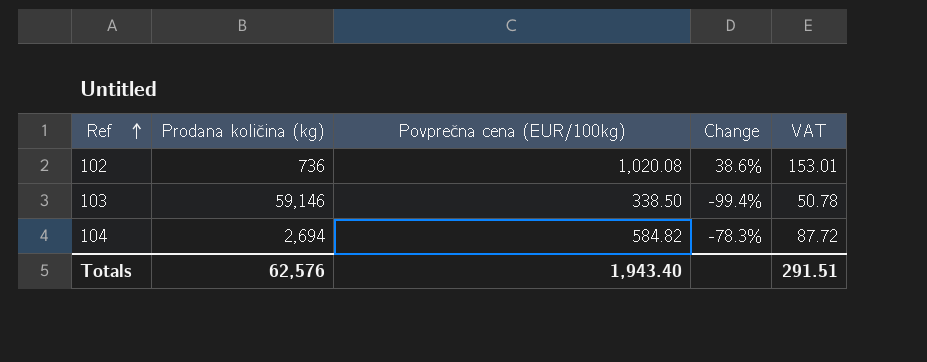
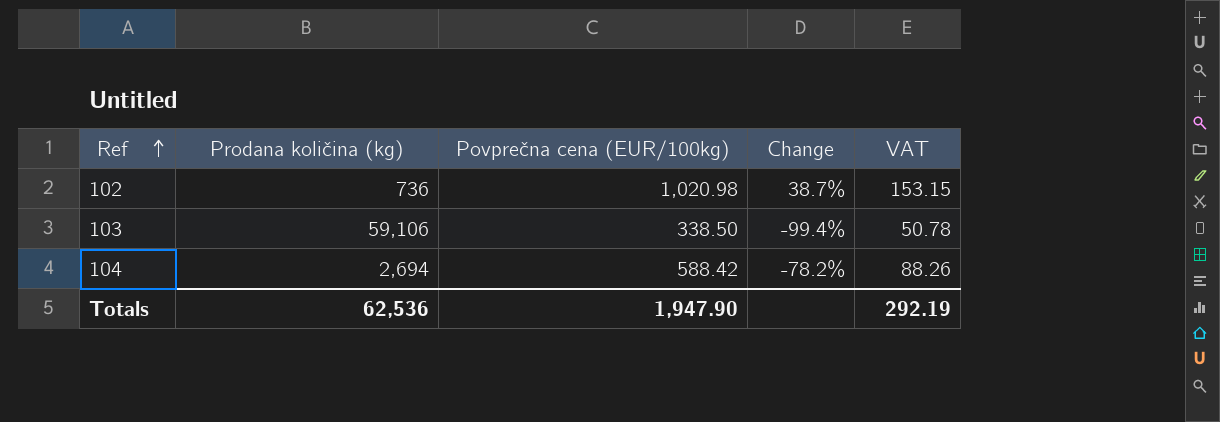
102 | Povprečna cena (EUR/100kg): 1,020.08 -> 1,020.98
102 | Change: 38.6% -> 38.7%
102 | VAT: 153.01 -> 153.15
103 | Prodana količina (kg): 59,146 -> 59,106
104 | Povprečna cena (EUR/100kg): 584.82 -> 588.42
104 | Change: -78.3% -> -78.2%
104 | VAT: 87.72 -> 88.26
Totals | Prodana količina (kg): 62,576 -> 62,536
Totals | Povprečna cena (EUR/100kg): 1,943.40 -> 1,947.90
Totals | VAT: 291.51 -> 292.19

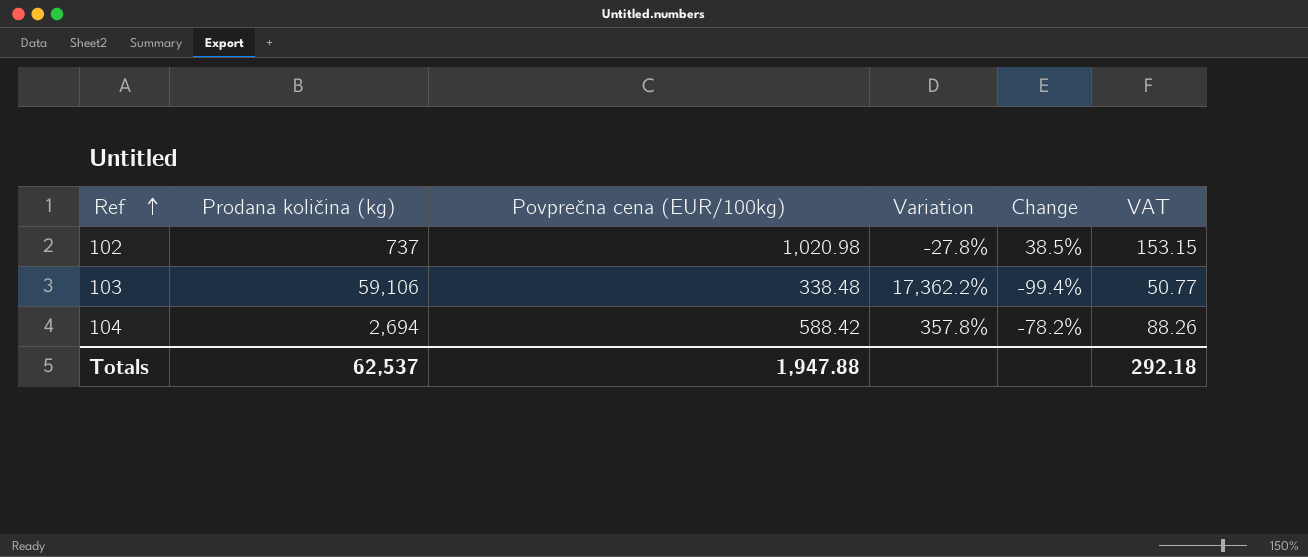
column Variation | formula: none -> ([Prodana količina (kg)] - [Povprečna cena (EUR/100kg)]) / [Povprečna cena (EUR/100kg)]
102 | Prodana količina (kg): 736 -> 737
102 | Change: 38.7% -> 38.5%
103 | Povprečna cena (EUR/100kg): 338.50 -> 338.48
103 | VAT: 50.78 -> 50.77
Totals | Prodana količina (kg): 62,536 -> 62,537
Totals | Povprečna cena (EUR/100kg): 1,947.90 -> 1,947.88
Totals | VAT: 292.19 -> 292.18

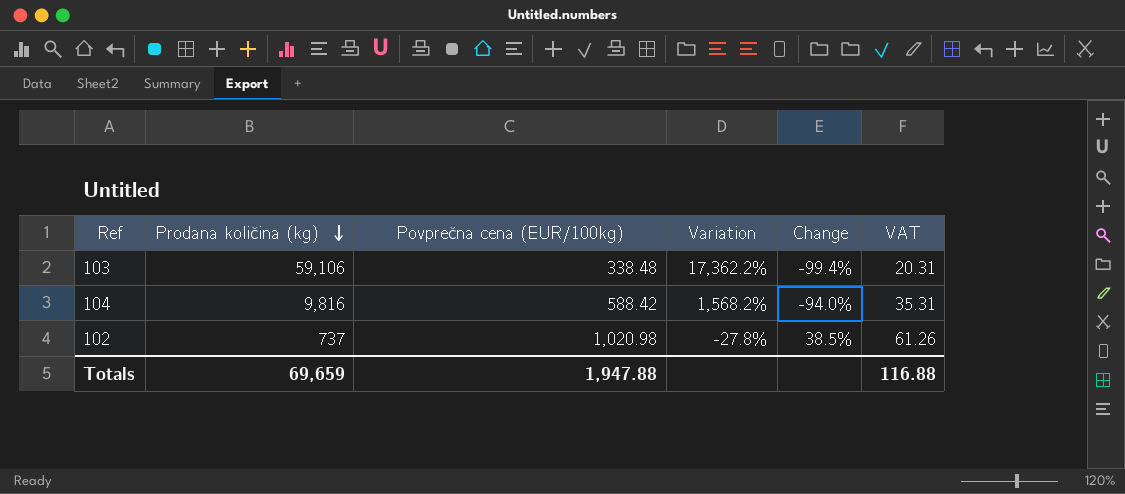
row order: Ref ascending -> Prodana količina (kg) descending
column VAT | formula: [Povprečna cena (EUR/100kg)] * 0.15 -> [Povprečna cena (EUR/100kg)] * 0.06
104 | Prodana količina (kg): 2,694 -> 9,816
104 | Variation: 357.8% -> 1,568.2%
104 | Change: -78.2% -> -94.0%
Totals | Prodana količina (kg): 62,537 -> 69,659
Totals | VAT: 292.18 -> 116.88

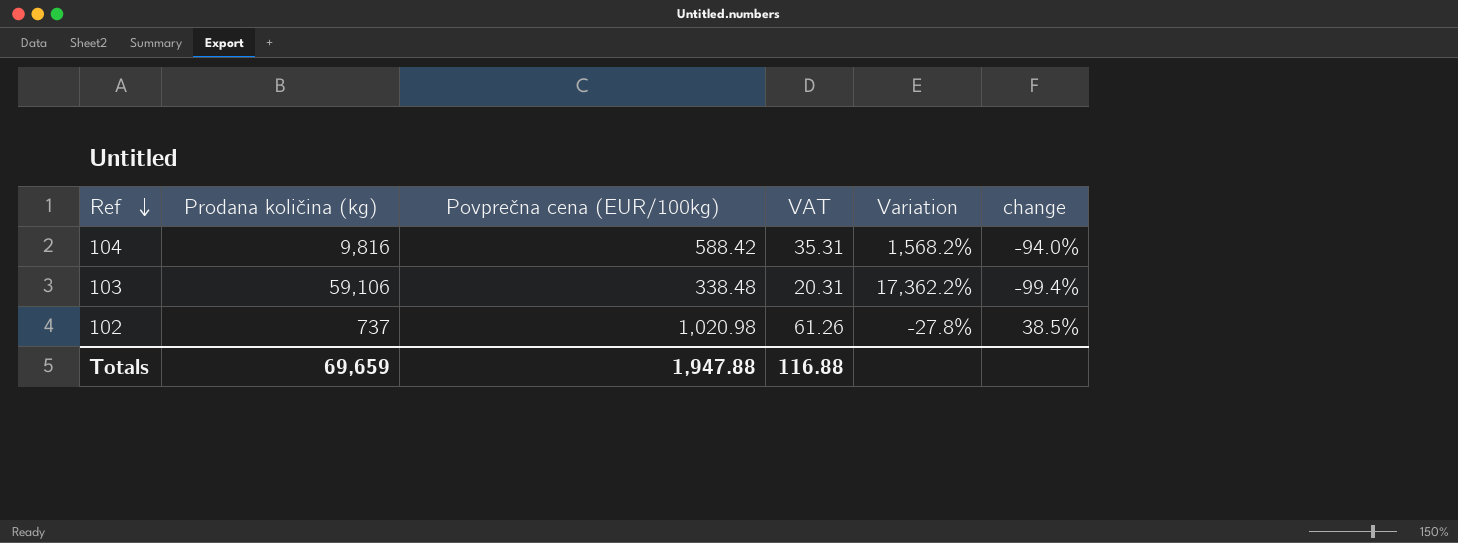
row order: Prodana količina (kg) descending -> Ref descending
column VAT | position: 6 -> 4
column name: Change -> change

